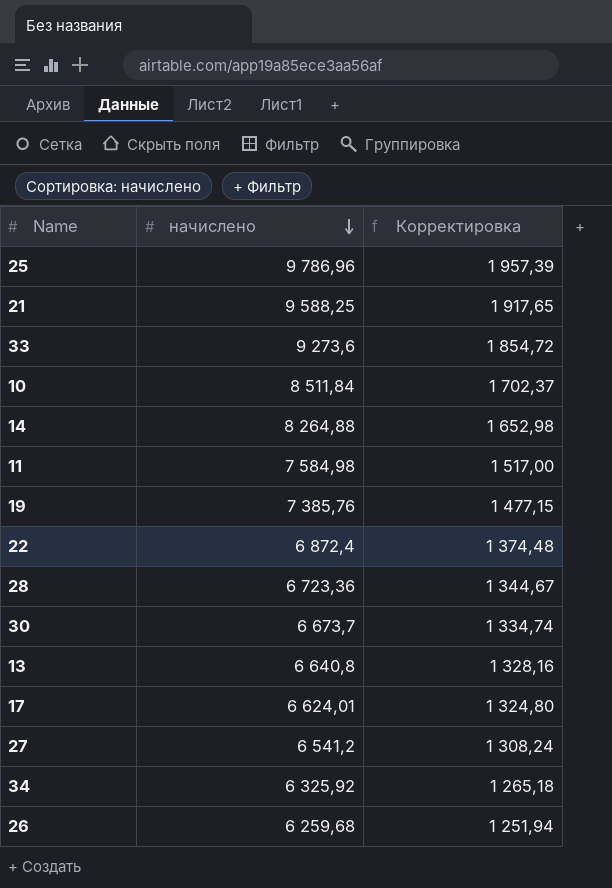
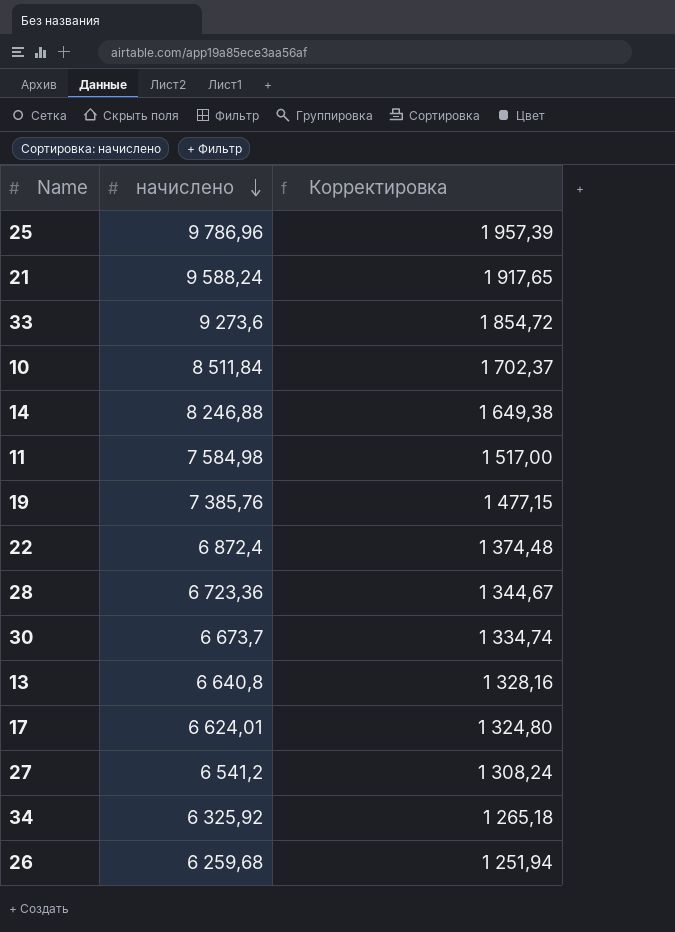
21 | начислено: 9 588,25 -> 9 588,24
14 | начислено: 8 264,88 -> 8 246,88
14 | Корректировка: 1 652,98 -> 1 649,38

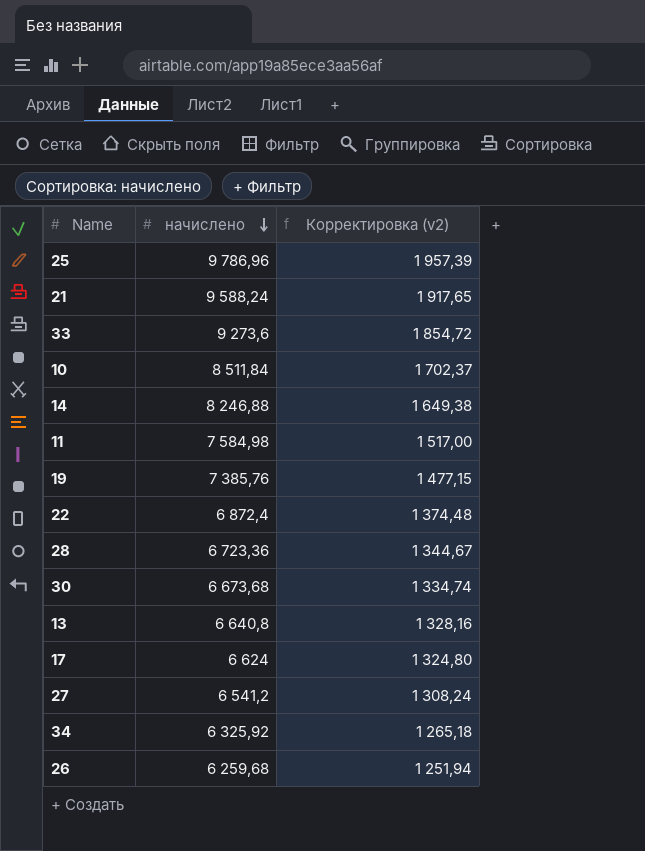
column name: Корректировка -> Корректировка (v2)
30 | начислено: 6 673,7 -> 6 673,68
17 | начислено: 6 624,01 -> 6 624

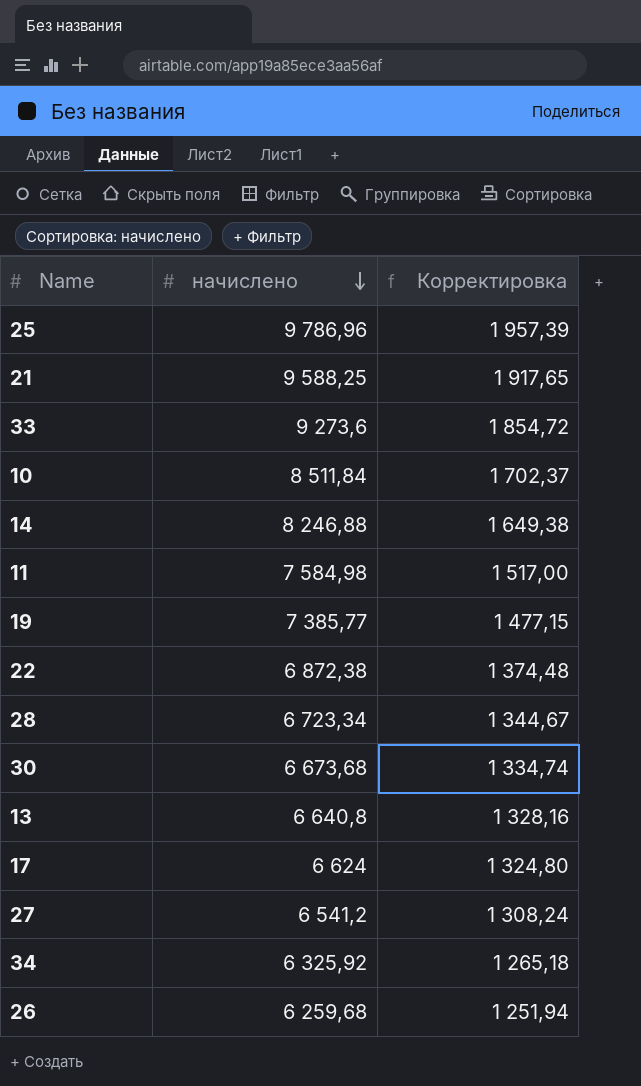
column name: Корректировка (v2) -> Корректировка
21 | начислено: 9 588,24 -> 9 588,25
19 | начислено: 7 385,76 -> 7 385,77
22 | начислено: 6 872,4 -> 6 872,38
28 | начислено: 6 723,36 -> 6 723,34

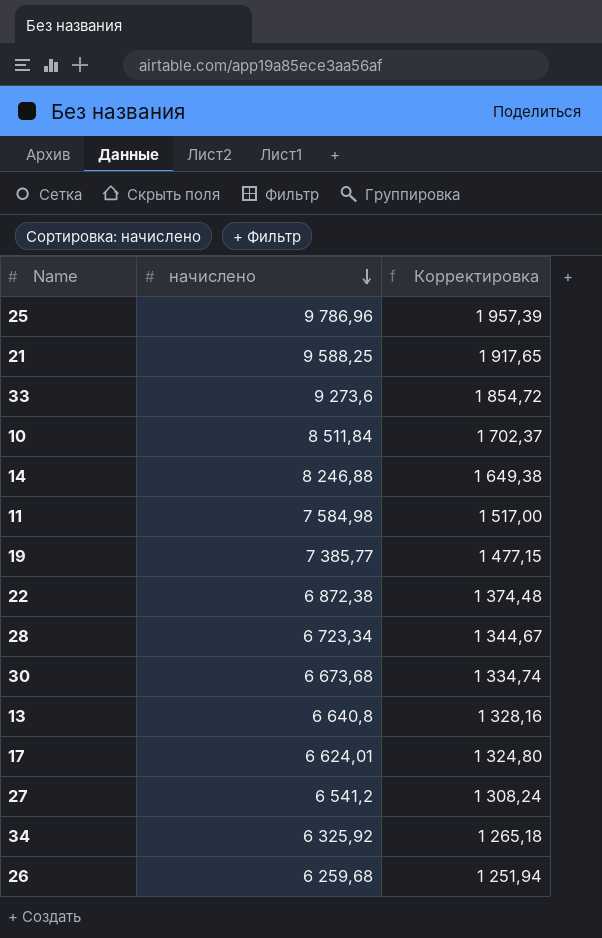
17 | начислено: 6 624 -> 6 624,01

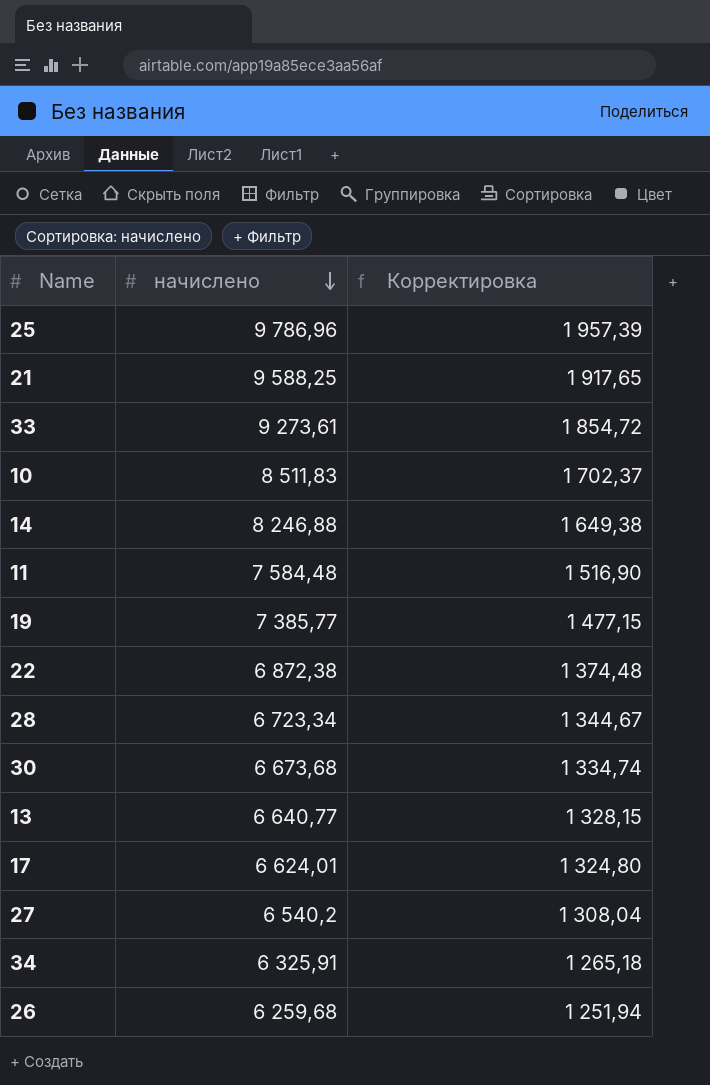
33 | начислено: 9 273,6 -> 9 273,61
10 | начислено: 8 511,84 -> 8 511,83
11 | начислено: 7 584,98 -> 7 584,48
11 | Корректировка: 1 517,00 -> 1 516,90
13 | начислено: 6 640,8 -> 6 640,77
13 | Корректировка: 1 328,16 -> 1 328,15
27 | начислено: 6 541,2 -> 6 540,2
27 | Корректировка: 1 308,24 -> 1 308,04
34 | начислено: 6 325,92 -> 6 325,91

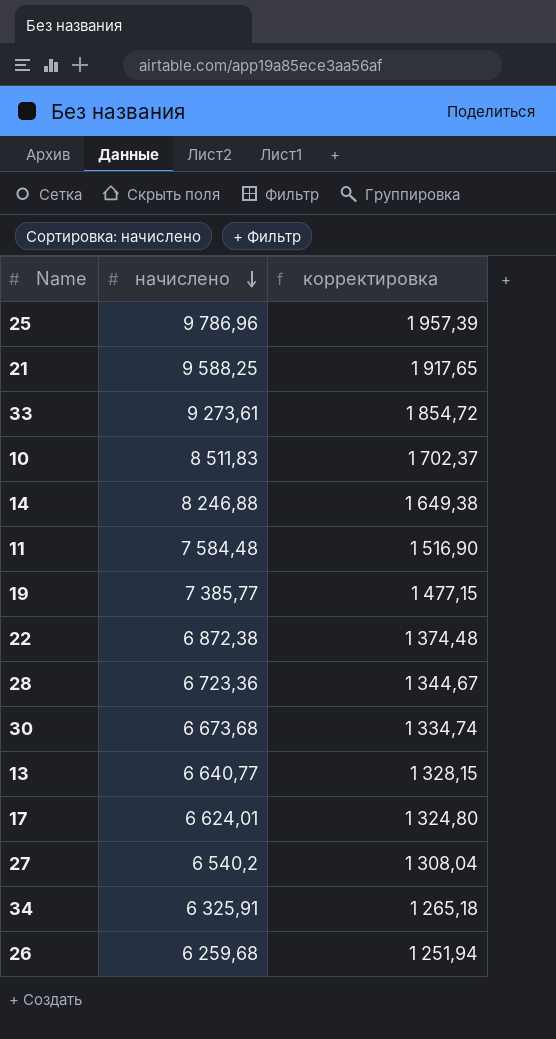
column name: Корректировка -> корректировка
28 | начислено: 6 723,34 -> 6 723,36

